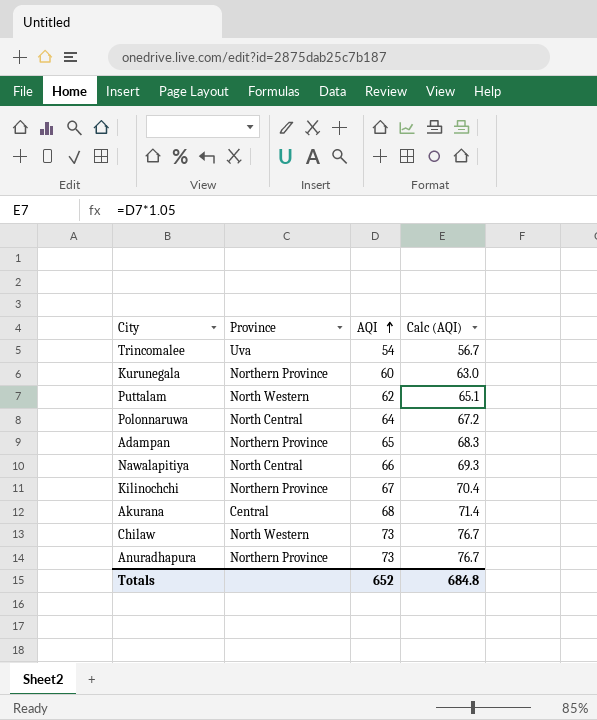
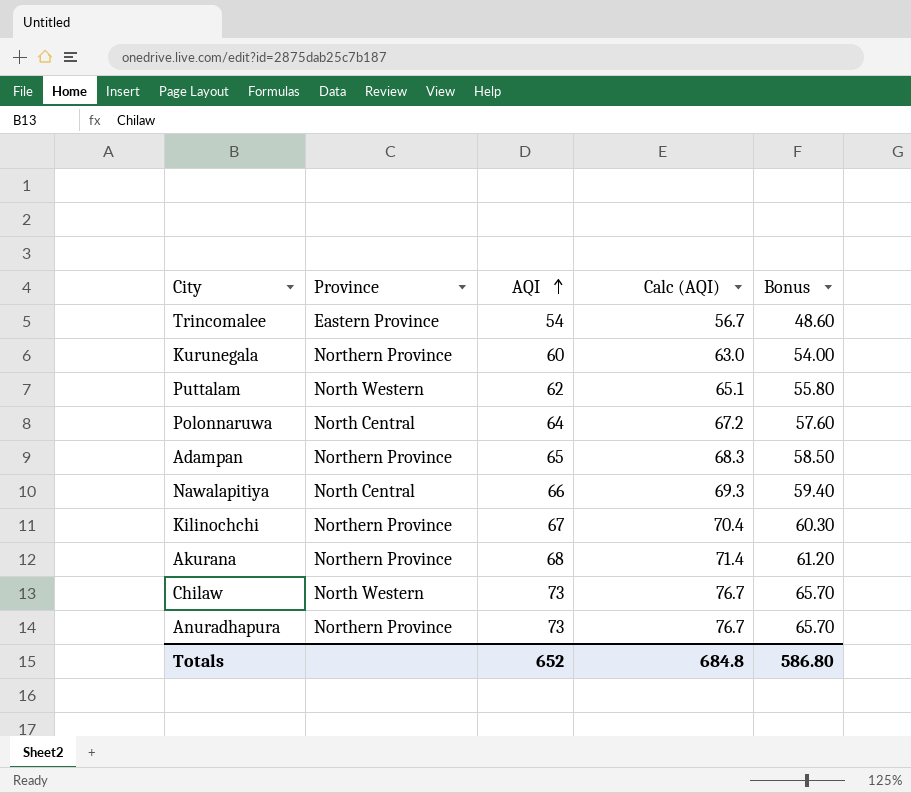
column Bonus | formula: none -> [AQI] * 0.9
Trincomalee | Province: Uva -> Eastern Province
Akurana | Province: Central -> Northern Province

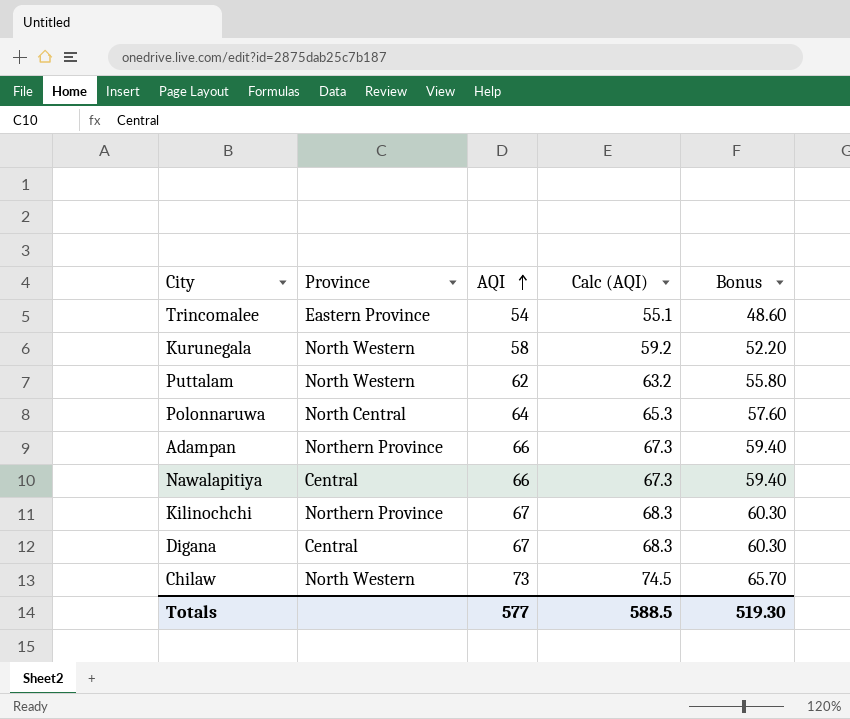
column Calc (AQI) | formula: [AQI] * 1.05 -> [AQI] * 1.02
row Akurana: Northern Province | 68 | 71.4 | 61.20 -> none
row Anuradhapura: Northern Province | 73 | 76.7 | 65.70 -> none
Kurunegala | Province: Northern Province -> North Western
Kurunegala | AQI: 60 -> 58
Kurunegala | Bonus: 54.00 -> 52.20
Adampan | AQI: 65 -> 66
Adampan | Bonus: 58.50 -> 59.40
Nawalapitiya | Province: North Central -> Central
row Digana: none -> Central | 67 | 68.3 | 60.30
Totals | AQI: 652 -> 577
Totals | Calc (AQI): 684.8 -> 588.5
Totals | Bonus: 586.80 -> 519.30

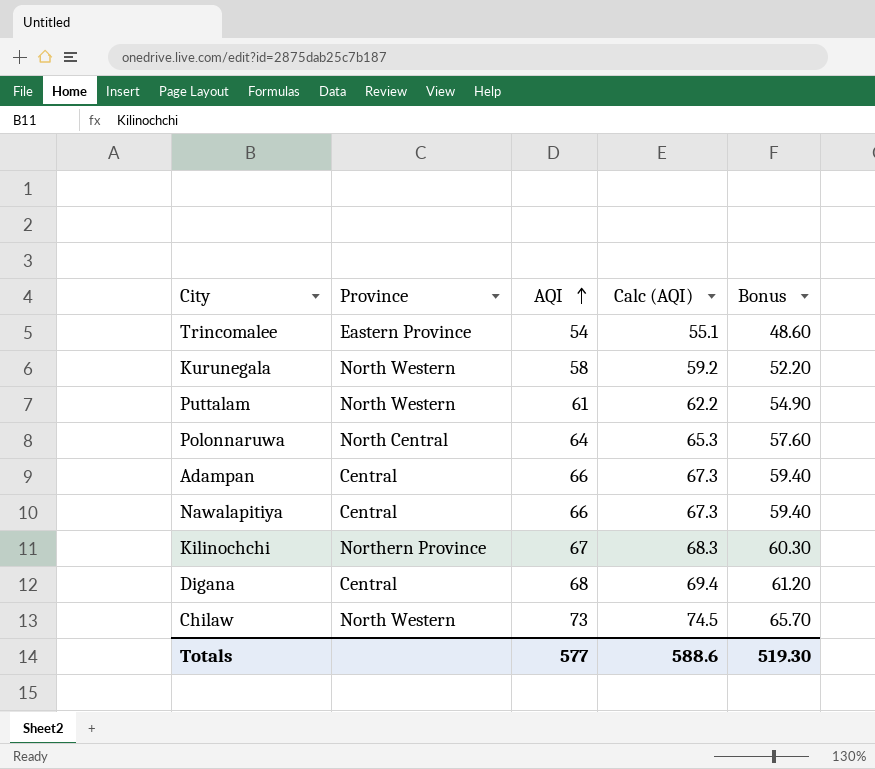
Puttalam | AQI: 62 -> 61
Puttalam | Calc (AQI): 63.2 -> 62.2
Puttalam | Bonus: 55.80 -> 54.90
Adampan | Province: Northern Province -> Central
Digana | AQI: 67 -> 68
Digana | Calc (AQI): 68.3 -> 69.4
Digana | Bonus: 60.30 -> 61.20
Totals | Calc (AQI): 588.5 -> 588.6

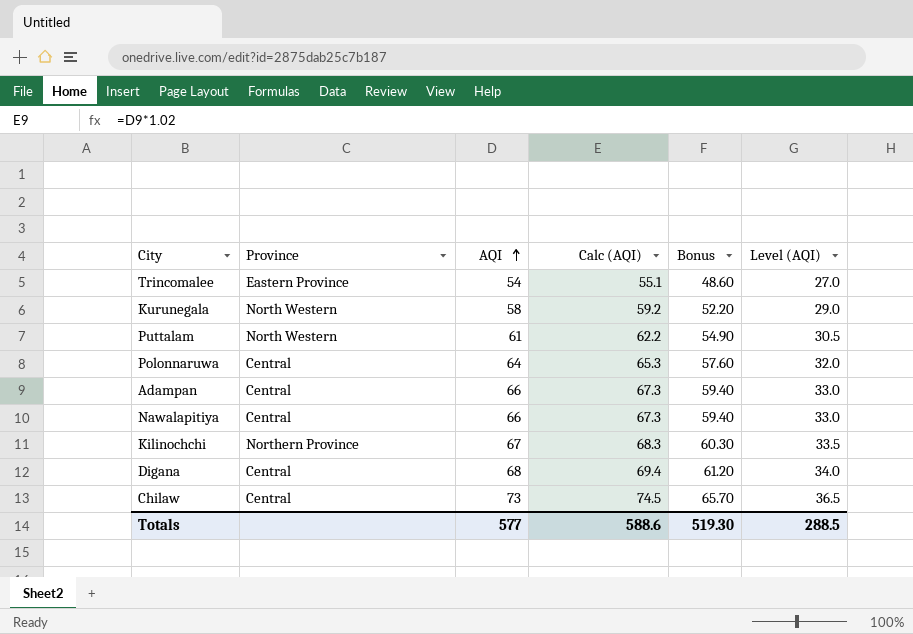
column Level (AQI) | formula: none -> [AQI] * 0.5
Polonnaruwa | Province: North Central -> Central
Chilaw | Province: North Western -> Central

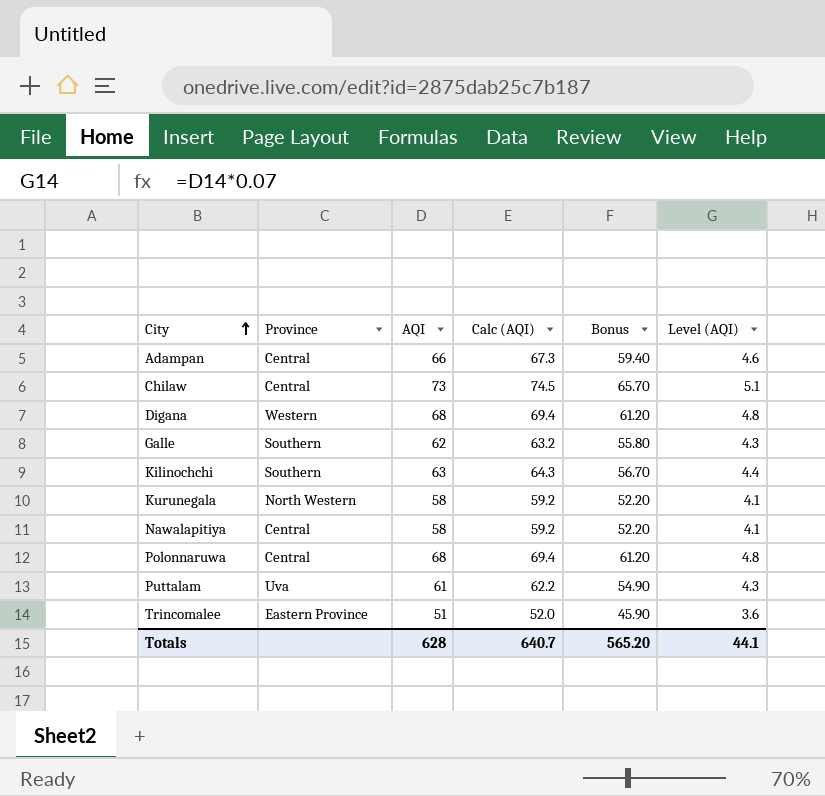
row order: AQI ascending -> City ascending
column Level (AQI) | formula: [AQI] * 0.5 -> [AQI] * 0.07
Digana | Province: Central -> Western
row Galle: none -> Southern | 62 | 63.2 | 55.80 | 4.3
Kilinochchi | Province: Northern Province -> Southern
Kilinochchi | AQI: 67 -> 63
Kilinochchi | Calc (AQI): 68.3 -> 64.3
Kilinochchi | Bonus: 60.30 -> 56.70
Nawalapitiya | AQI: 66 -> 58
Nawalapitiya | Calc (AQI): 67.3 -> 59.2
Nawalapitiya | Bonus: 59.40 -> 52.20
Polonnaruwa | AQI: 64 -> 68
Polonnaruwa | Calc (AQI): 65.3 -> 69.4
Polonnaruwa | Bonus: 57.60 -> 61.20
Puttalam | Province: North Western -> Uva
Trincomalee | AQI: 54 -> 51
Trincomalee | Calc (AQI): 55.1 -> 52.0
Trincomalee | Bonus: 48.60 -> 45.90
Totals | AQI: 577 -> 628
Totals | Calc (AQI): 588.6 -> 640.7
Totals | Bonus: 519.30 -> 565.20
Totals | Level (AQI): 288.5 -> 44.1

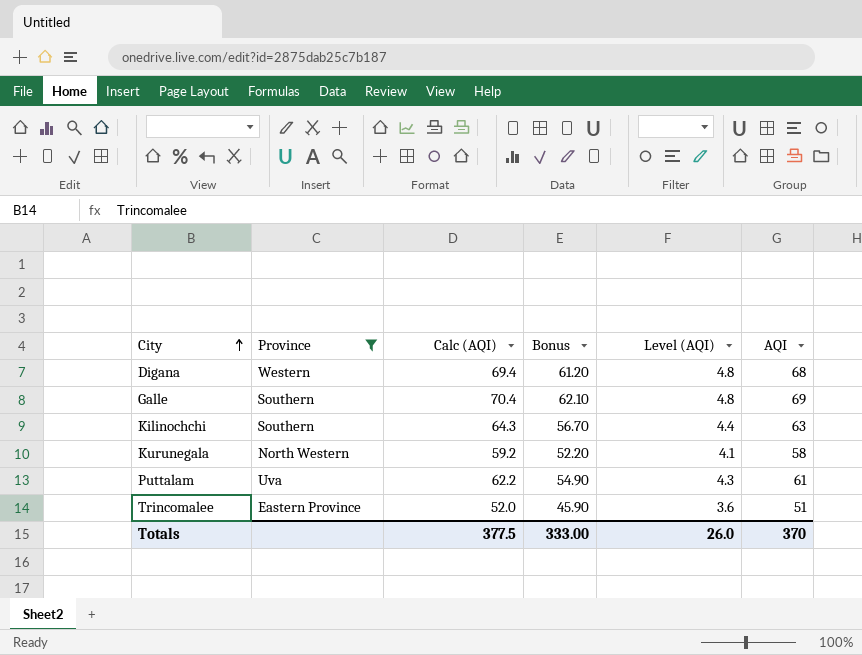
filter: none -> Province != Central
column AQI | position: 3 -> 6
Galle | Calc (AQI): 63.2 -> 70.4
Galle | Bonus: 55.80 -> 62.10
Galle | Level (AQI): 4.3 -> 4.8
Galle | AQI: 62 -> 69
Totals | Calc (AQI): 640.7 -> 377.5
Totals | Bonus: 565.20 -> 333.00
Totals | Level (AQI): 44.1 -> 26.0
Totals | AQI: 628 -> 370

